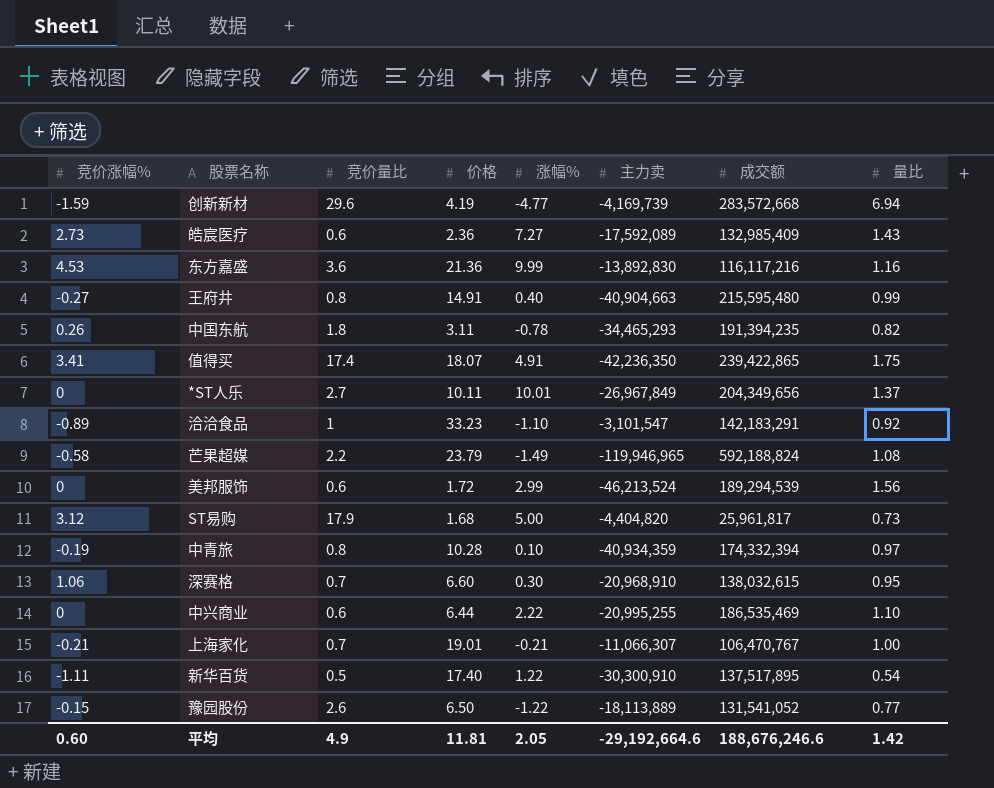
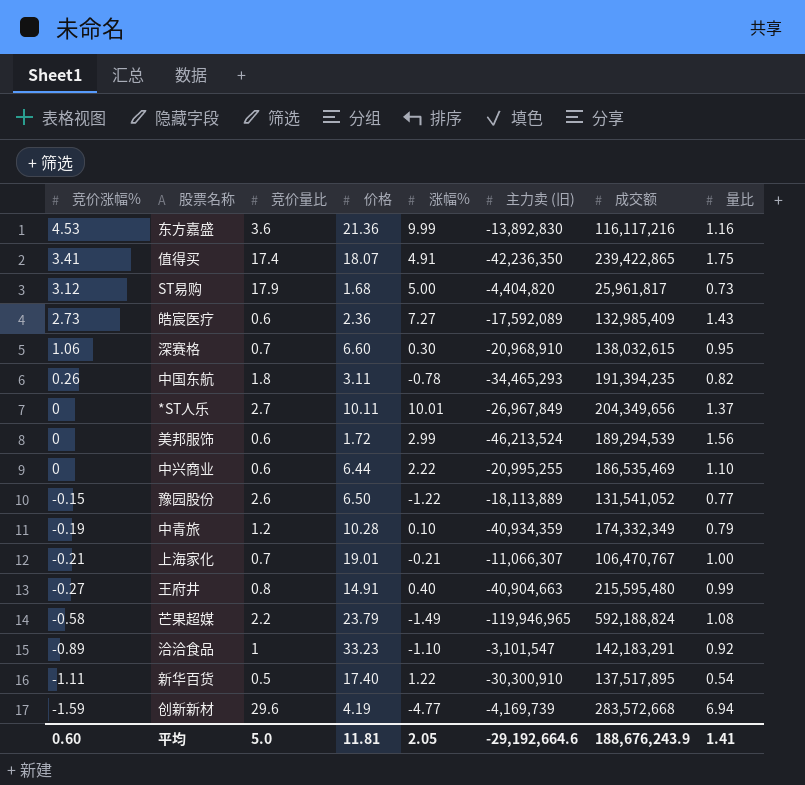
row order: none -> 竞价涨幅% descending
column name: 主力卖 -> 主力卖 (旧)
中青旅 | 竞价量比: 0.8 -> 1.2
中青旅 | 成交额: 174,332,394 -> 174,332,349
中青旅 | 量比: 0.97 -> 0.79
平均 | 竞价量比: 4.9 -> 5.0
平均 | 成交额: 188,676,246.6 -> 188,676,243.9
平均 | 量比: 1.42 -> 1.41

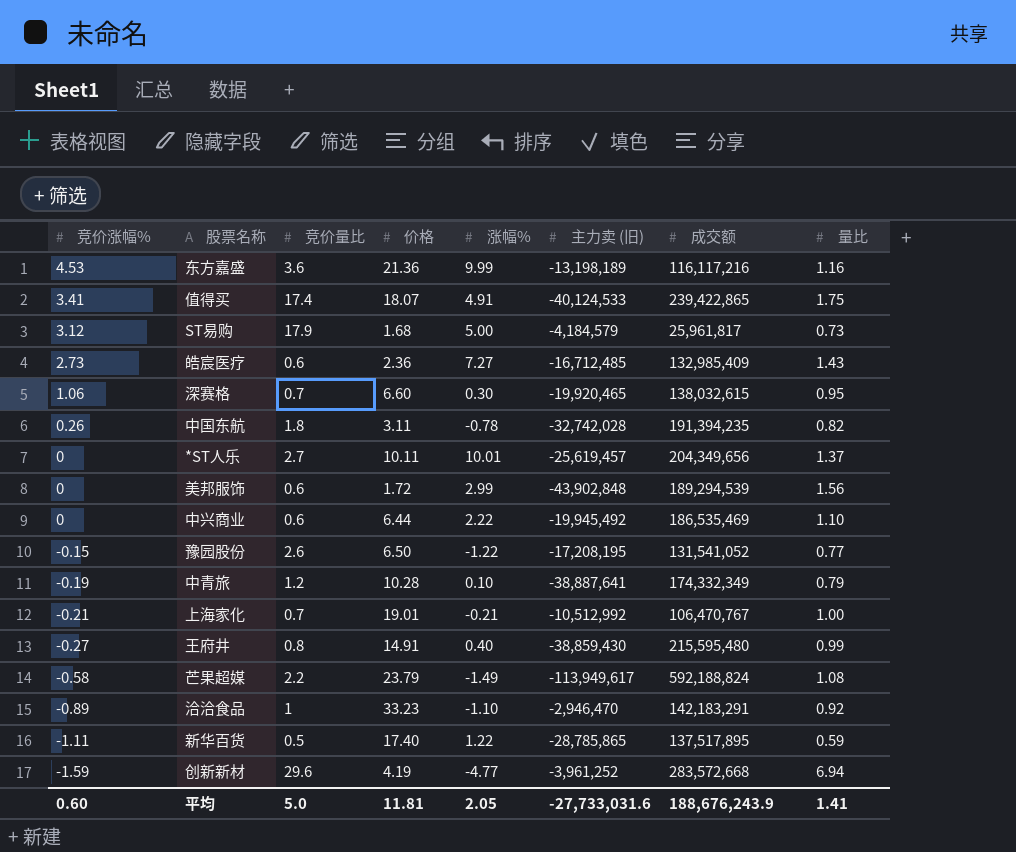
东方嘉盛 | 主力卖 (旧): -13,892,830 -> -13,198,189
值得买 | 主力卖 (旧): -42,236,350 -> -40,124,533
ST易购 | 主力卖 (旧): -4,404,820 -> -4,184,579
皓宸医疗 | 主力卖 (旧): -17,592,089 -> -16,712,485
深赛格 | 主力卖 (旧): -20,968,910 -> -19,920,465
中国东航 | 主力卖 (旧): -34,465,293 -> -32,742,028
*ST人乐 | 主力卖 (旧): -26,967,849 -> -25,619,457
美邦服饰 | 主力卖 (旧): -46,213,524 -> -43,902,848
中兴商业 | 主力卖 (旧): -20,995,255 -> -19,945,492
豫园股份 | 主力卖 (旧): -18,113,889 -> -17,208,195
中青旅 | 主力卖 (旧): -40,934,359 -> -38,887,641
上海家化 | 主力卖 (旧): -11,066,307 -> -10,512,992
王府井 | 主力卖 (旧): -40,904,663 -> -38,859,430
芒果超媒 | 主力卖 (旧): -119,946,965 -> -113,949,617
洽洽食品 | 主力卖 (旧): -3,101,547 -> -2,946,470
新华百货 | 主力卖 (旧): -30,300,910 -> -28,785,865
新华百货 | 量比: 0.54 -> 0.59
创新新材 | 主力卖 (旧): -4,169,739 -> -3,961,252
平均 | 主力卖 (旧): -29,192,664.6 -> -27,733,031.6

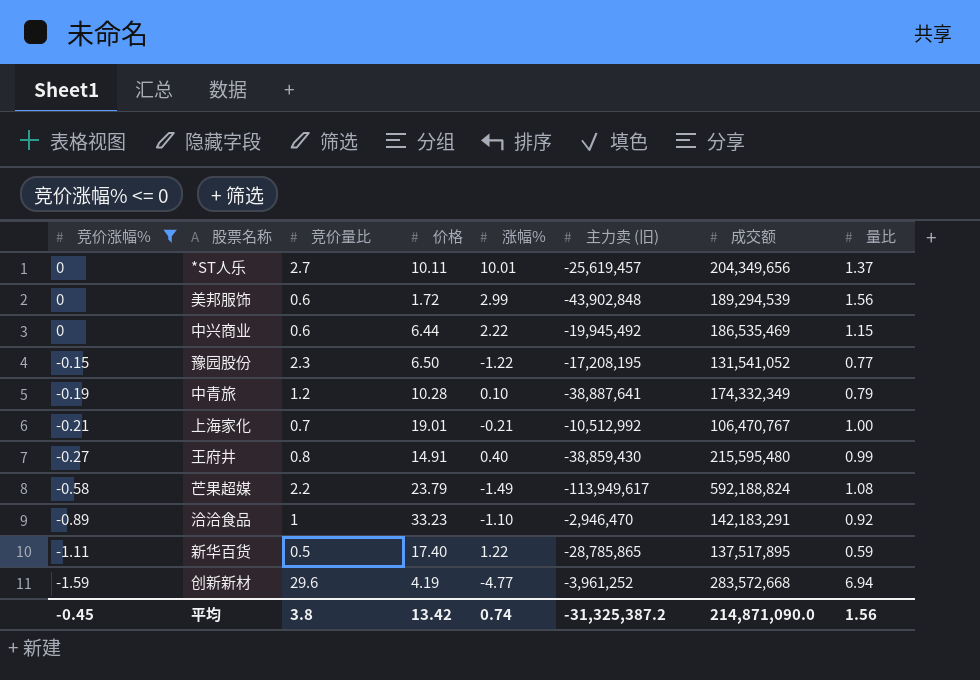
filter: none -> 竞价涨幅% <= 0
中兴商业 | 量比: 1.10 -> 1.15
豫园股份 | 竞价量比: 2.6 -> 2.3
平均 | 竞价涨幅%: 0.60 -> -0.45
平均 | 竞价量比: 5.0 -> 3.8
平均 | 价格: 11.81 -> 13.42
平均 | 涨幅%: 2.05 -> 0.74
平均 | 主力卖 (旧): -27,733,031.6 -> -31,325,387.2
平均 | 成交额: 188,676,243.9 -> 214,871,090.0
平均 | 量比: 1.41 -> 1.56

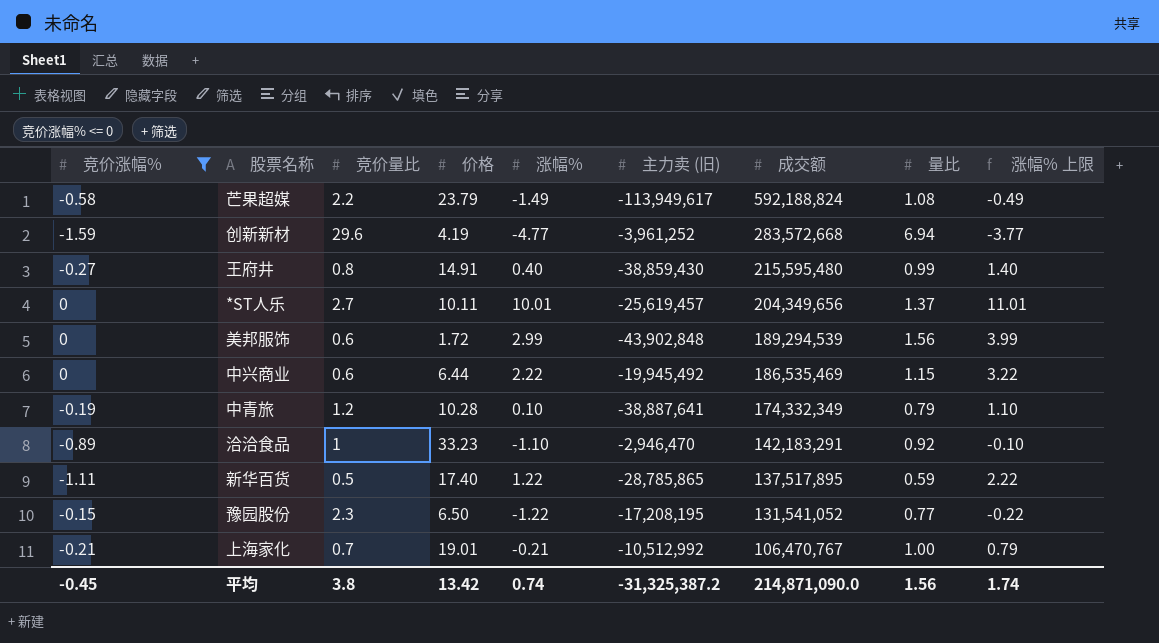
row order: 竞价涨幅% descending -> 成交额 descending
column 涨幅% 上限 | formula: none -> [涨幅%] + 1

